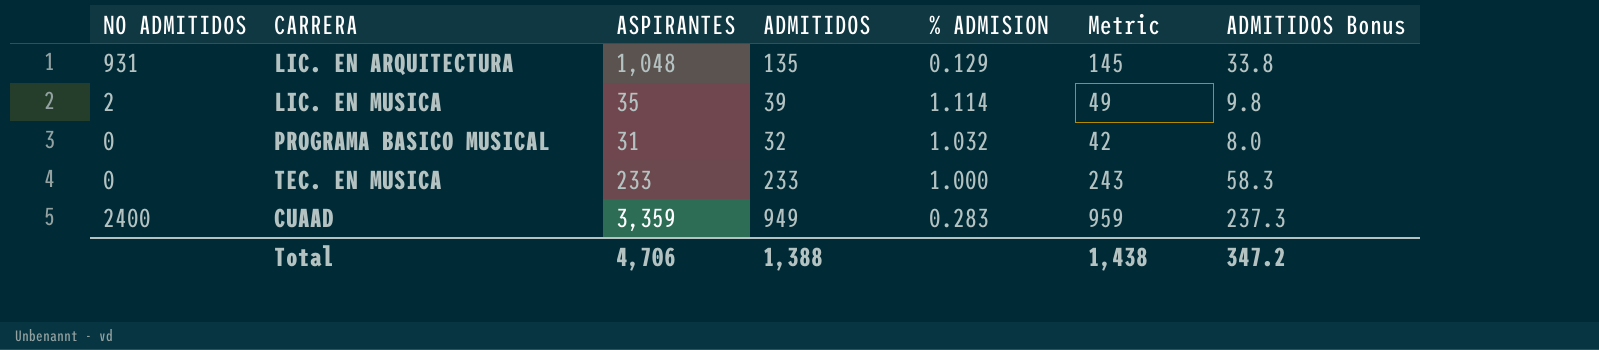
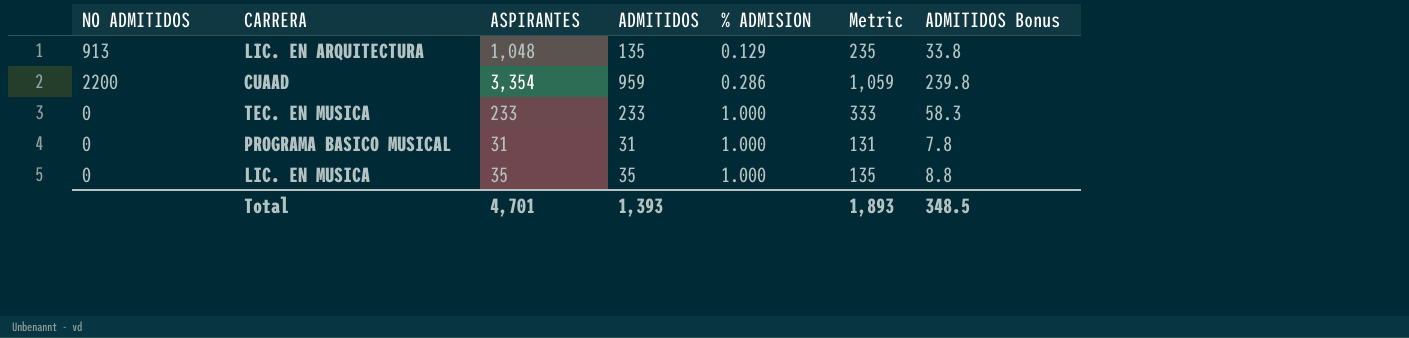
row order: none -> % ADMISION ascending
column Metric | formula: [ADMITIDOS] + 10 -> [ADMITIDOS] + 100
LIC. EN ARQUITECTURA | NO ADMITIDOS: 931 -> 913
CUAAD | NO ADMITIDOS: 2400 -> 2200
CUAAD | ASPIRANTES: 3,359 -> 3,354
CUAAD | ADMITIDOS: 949 -> 959
CUAAD | % ADMISION: 0.283 -> 0.286
CUAAD | ADMITIDOS Bonus: 237.3 -> 239.8
PROGRAMA BASICO MUSICAL | ADMITIDOS: 32 -> 31
PROGRAMA BASICO MUSICAL | % ADMISION: 1.032 -> 1.000
PROGRAMA BASICO MUSICAL | ADMITIDOS Bonus: 8.0 -> 7.8
LIC. EN MUSICA | NO ADMITIDOS: 2 -> 0
LIC. EN MUSICA | ADMITIDOS: 39 -> 35
LIC. EN MUSICA | % ADMISION: 1.114 -> 1.000
LIC. EN MUSICA | ADMITIDOS Bonus: 9.8 -> 8.8
Total | ASPIRANTES: 4,706 -> 4,701
Total | ADMITIDOS: 1,388 -> 1,393
Total | Metric: 1,438 -> 1,893
Total | ADMITIDOS Bonus: 347.2 -> 348.5

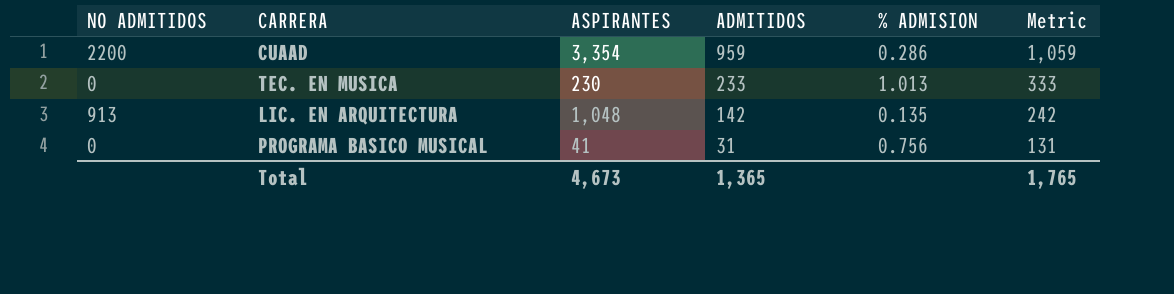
row order: % ADMISION ascending -> ADMITIDOS descending
column ADMITIDOS Bonus | formula: [ADMITIDOS] * 0.25 -> none
row LIC. EN MUSICA: 0 | 35 | 35 | 1.000 | 135 | 8.8 -> none
TEC. EN MUSICA | ASPIRANTES: 233 -> 230
TEC. EN MUSICA | % ADMISION: 1.000 -> 1.013
LIC. EN ARQUITECTURA | ADMITIDOS: 135 -> 142
LIC. EN ARQUITECTURA | % ADMISION: 0.129 -> 0.135
LIC. EN ARQUITECTURA | Metric: 235 -> 242
PROGRAMA BASICO MUSICAL | ASPIRANTES: 31 -> 41
PROGRAMA BASICO MUSICAL | % ADMISION: 1.000 -> 0.756
Total | ASPIRANTES: 4,701 -> 4,673
Total | ADMITIDOS: 1,393 -> 1,365
Total | Metric: 1,893 -> 1,765

